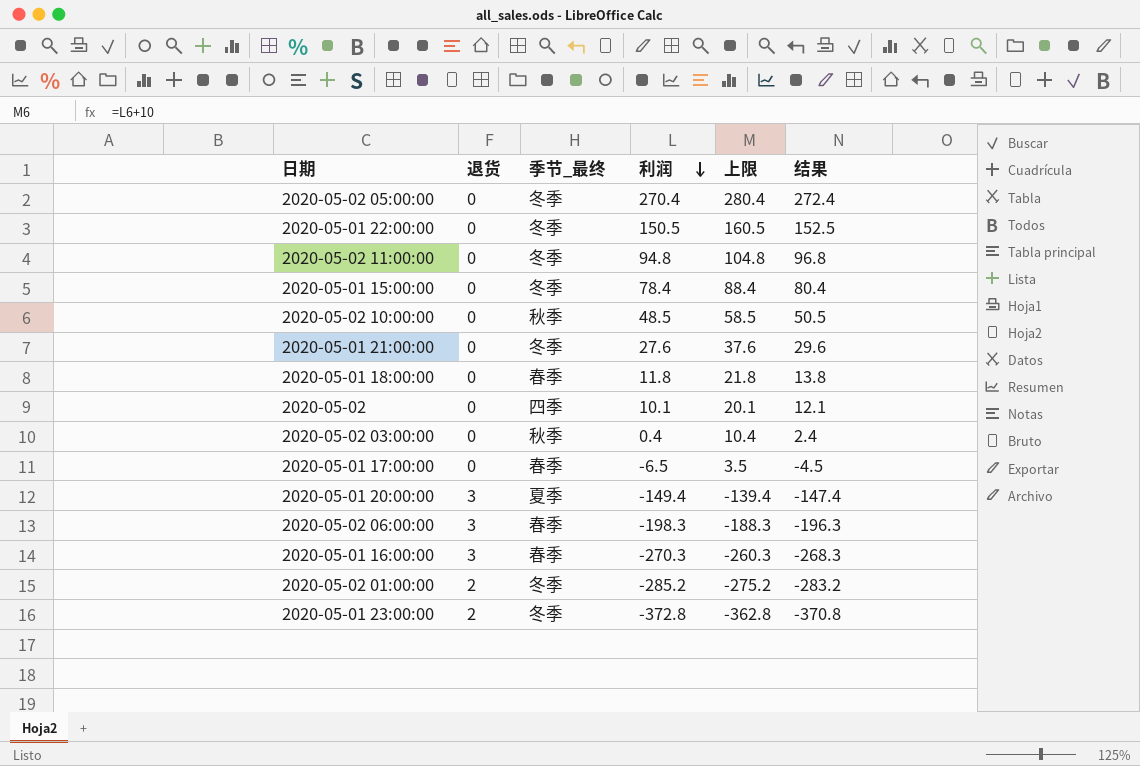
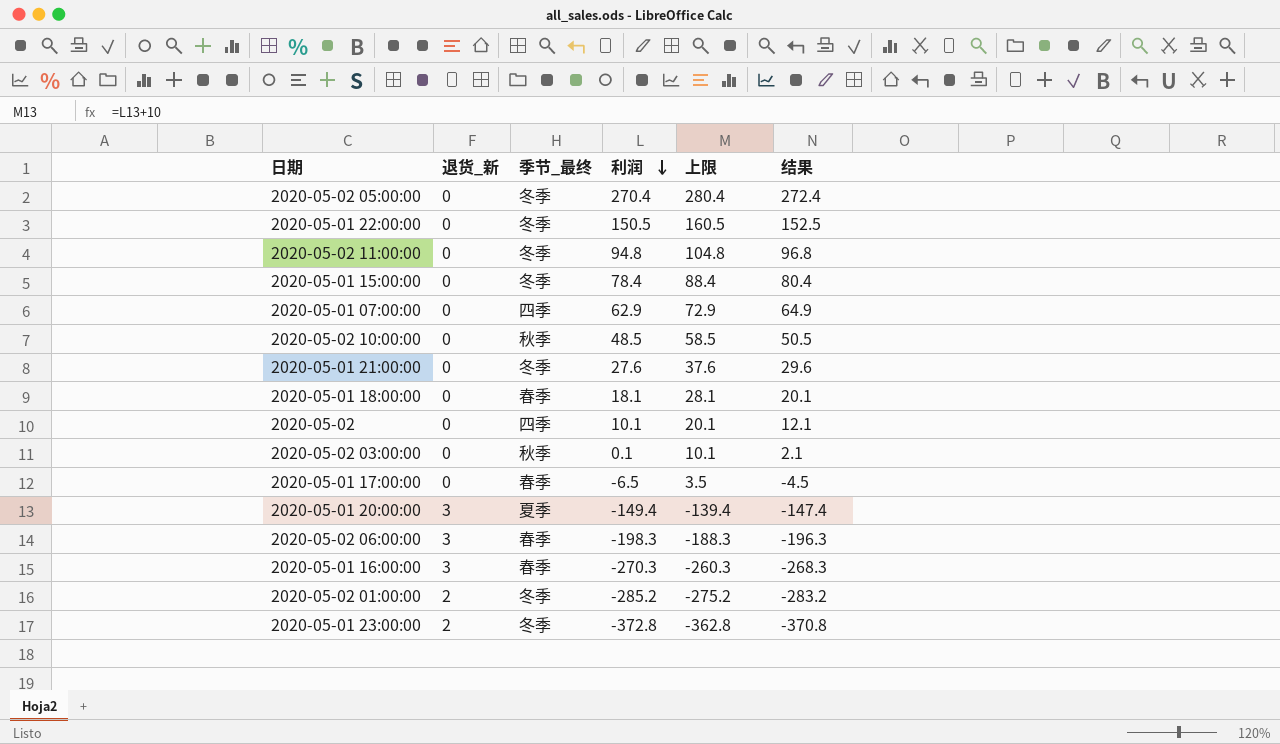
column name: 退货 -> 退货_新
row 2020-05-01 07:00:00: none -> 0 | 四季 | 62.9 | 72.9 | 64.9
2020-05-01 18:00:00 | 利润: 11.8 -> 18.1
2020-05-01 18:00:00 | 上限: 21.8 -> 28.1
2020-05-01 18:00:00 | 结果: 13.8 -> 20.1
2020-05-02 03:00:00 | 利润: 0.4 -> 0.1
2020-05-02 03:00:00 | 上限: 10.4 -> 10.1
2020-05-02 03:00:00 | 结果: 2.4 -> 2.1

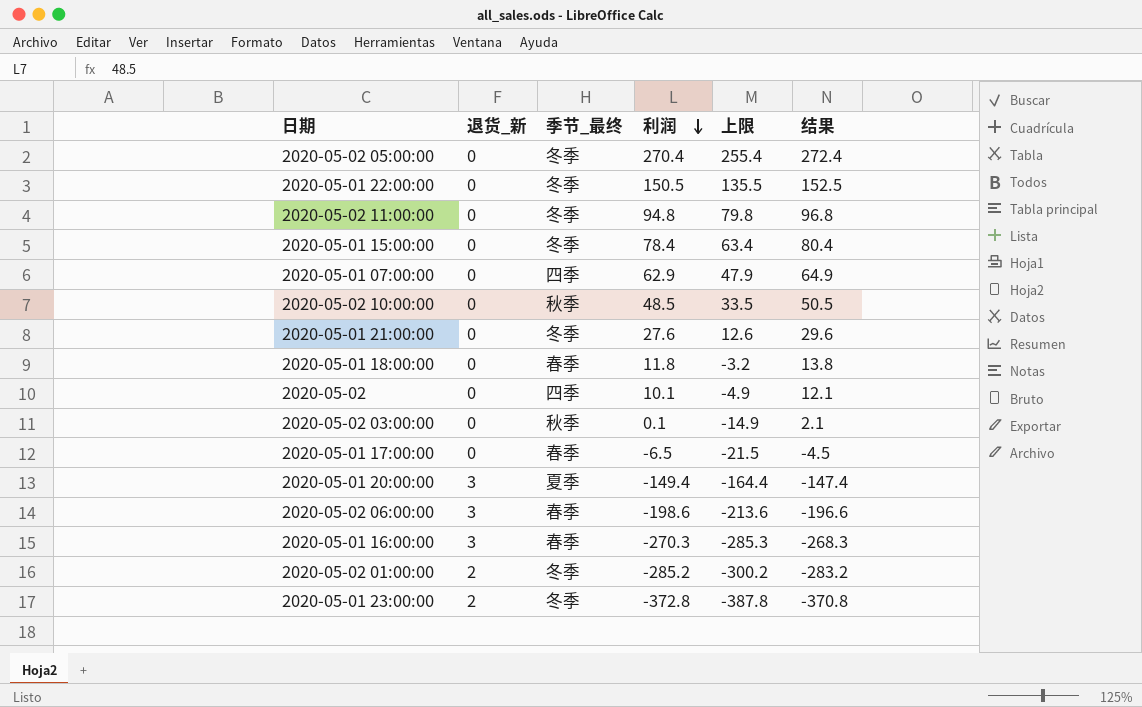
column 上限 | formula: [利润] + 10 -> [利润] - 15
2020-05-01 18:00:00 | 利润: 18.1 -> 11.8
2020-05-01 18:00:00 | 结果: 20.1 -> 13.8
2020-05-02 06:00:00 | 利润: -198.3 -> -198.6
2020-05-02 06:00:00 | 结果: -196.3 -> -196.6

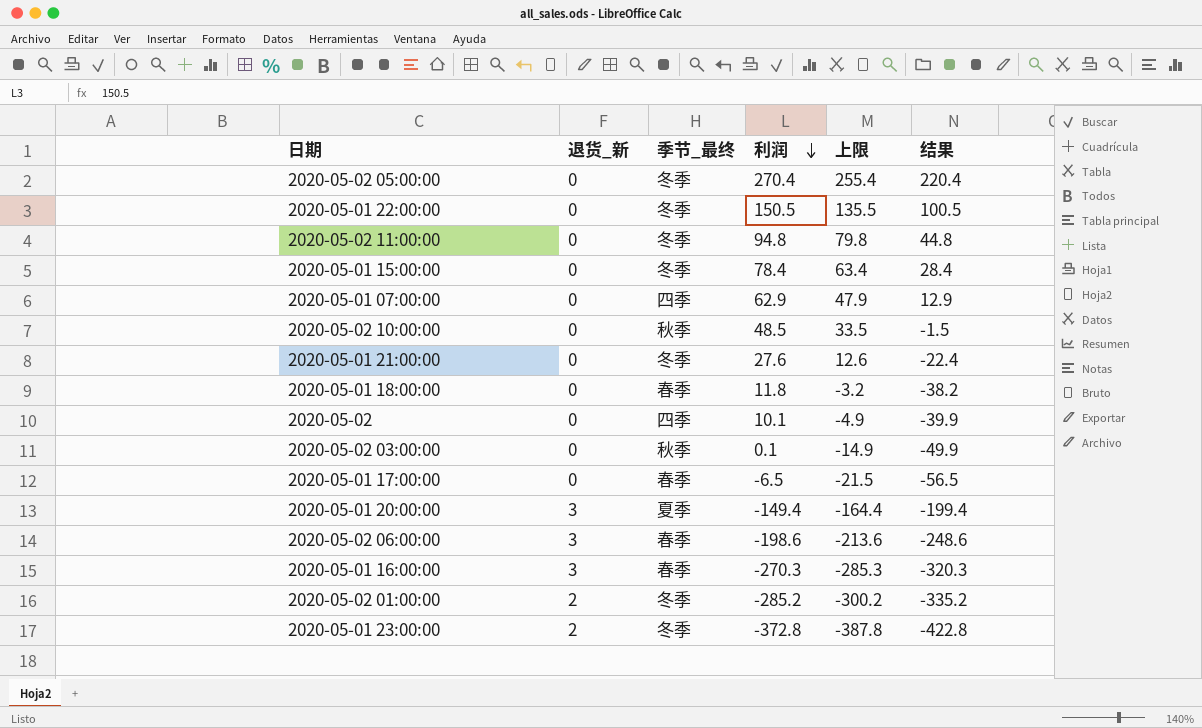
column 结果 | formula: [利润] + 2 -> [利润] - 50

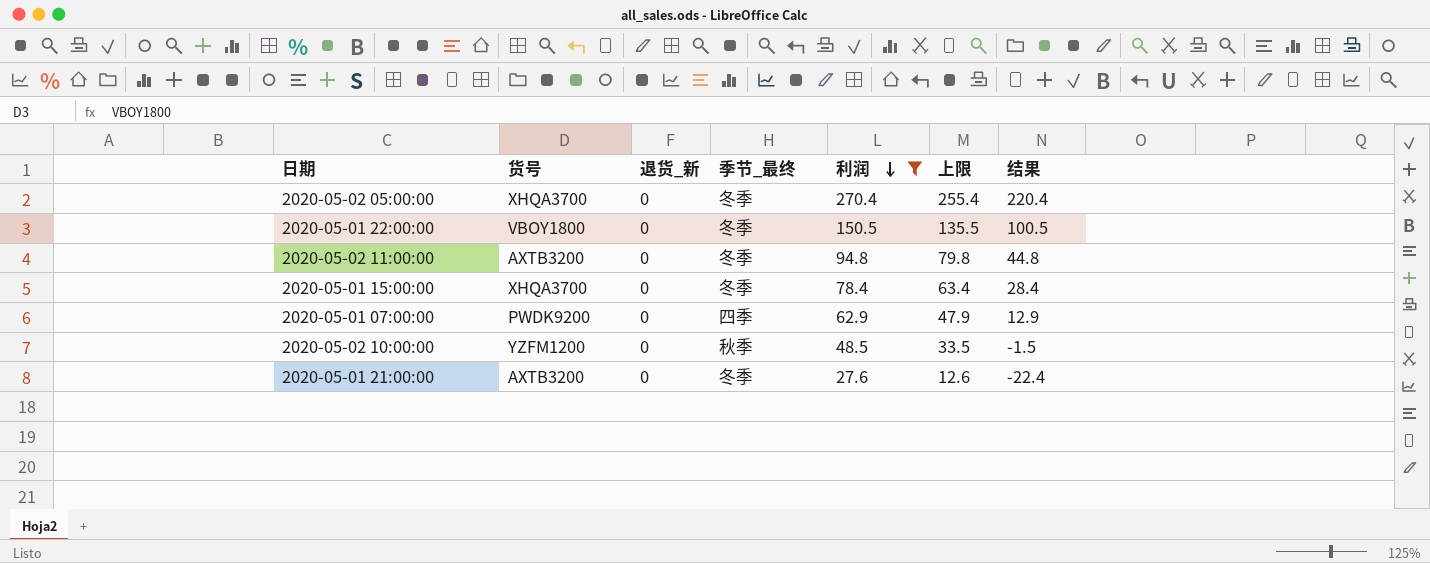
filter: none -> 利润 >= 27.6
column 货号 | position: none -> 2

